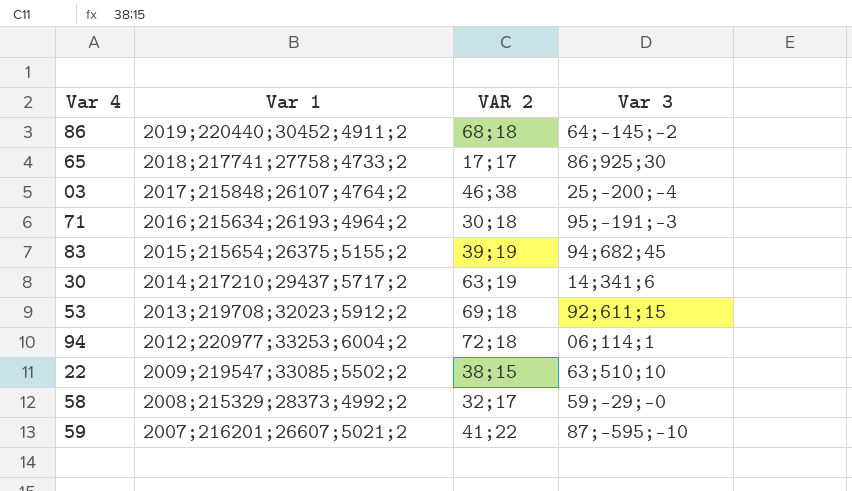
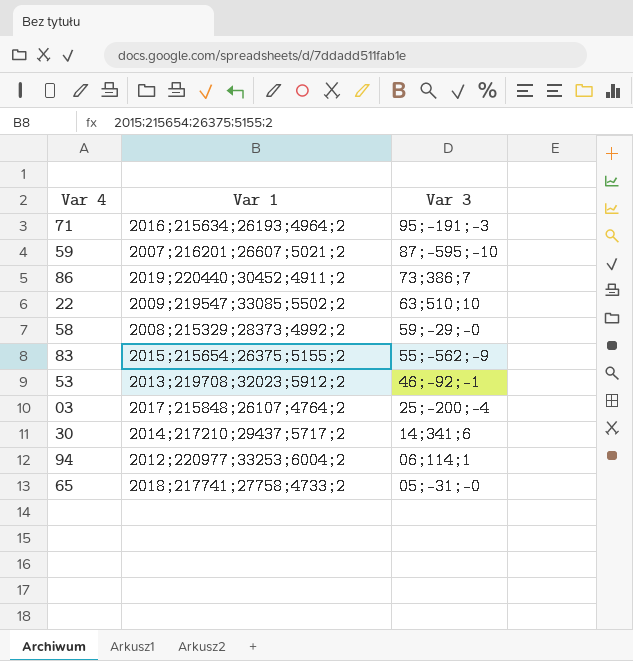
row order: Var 1 descending -> Var 3 descending
column VAR 2 | position: 3 -> none
86 | Var 3: 64;-145;-2 -> 73;386;7
83 | Var 3: 94;682;45 -> 55;-562;-9
53 | Var 3: 92;611;15 -> 46;-92;-1
65 | Var 3: 86;925;30 -> 05;-31;-0

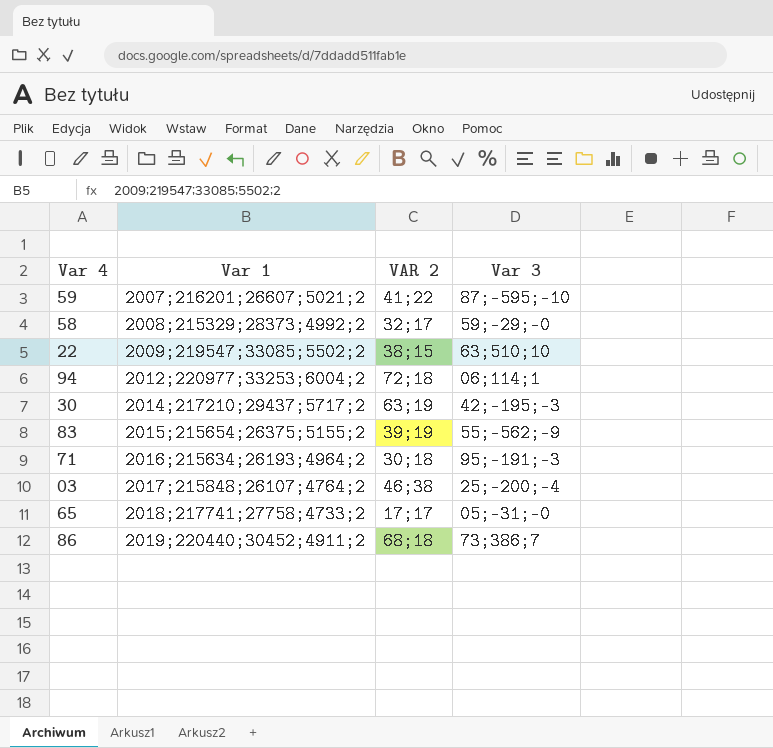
row order: Var 3 descending -> Var 1 ascending
column VAR 2 | position: none -> 3
row 53: 2013;219708;32023;5912;2 | 46;-92;-1 -> none
30 | Var 3: 14;341;6 -> 42;-195;-3

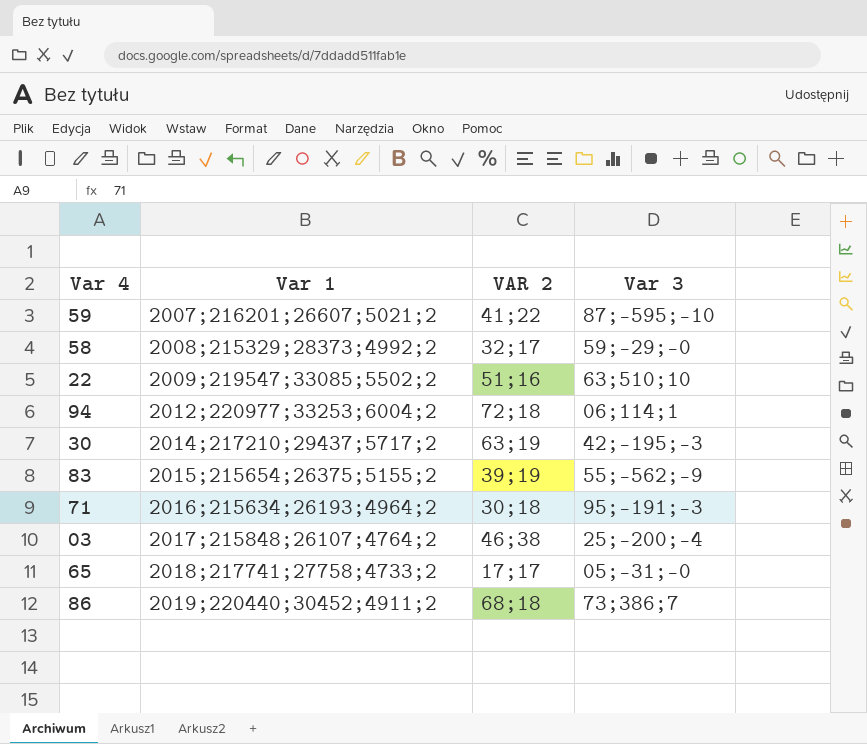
22 | VAR 2: 38;15 -> 51;16

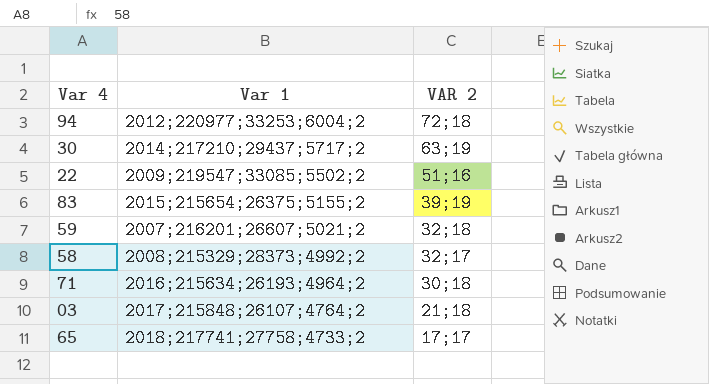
row order: Var 1 ascending -> VAR 2 descending
column Var 3 | position: 4 -> none
row 86: 2019;220440;30452;4911;2 | 68;18 | 73;386;7 -> none
59 | VAR 2: 41;22 -> 32;18
03 | VAR 2: 46;38 -> 21;18

